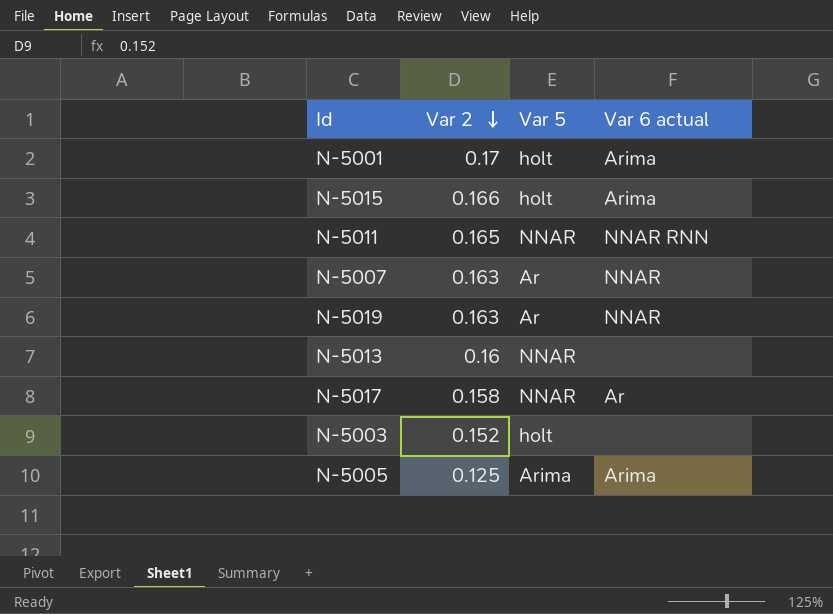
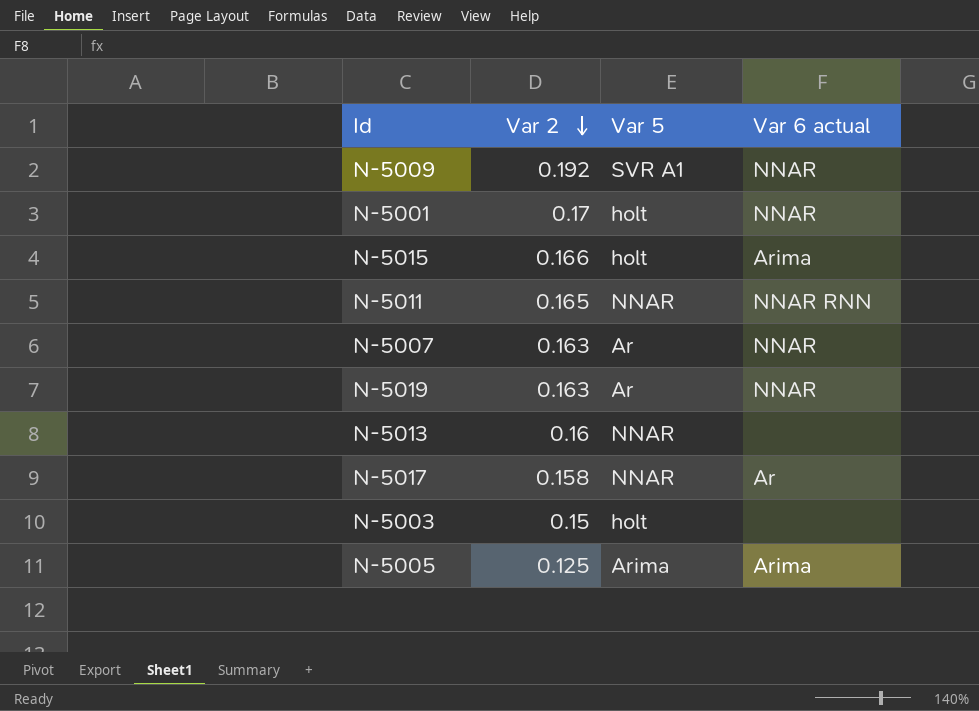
row N-5009: none -> 0.192 | SVR A1 | NNAR
N-5001 | Var 6 actual: Arima -> NNAR
N-5003 | Var 2: 0.152 -> 0.15

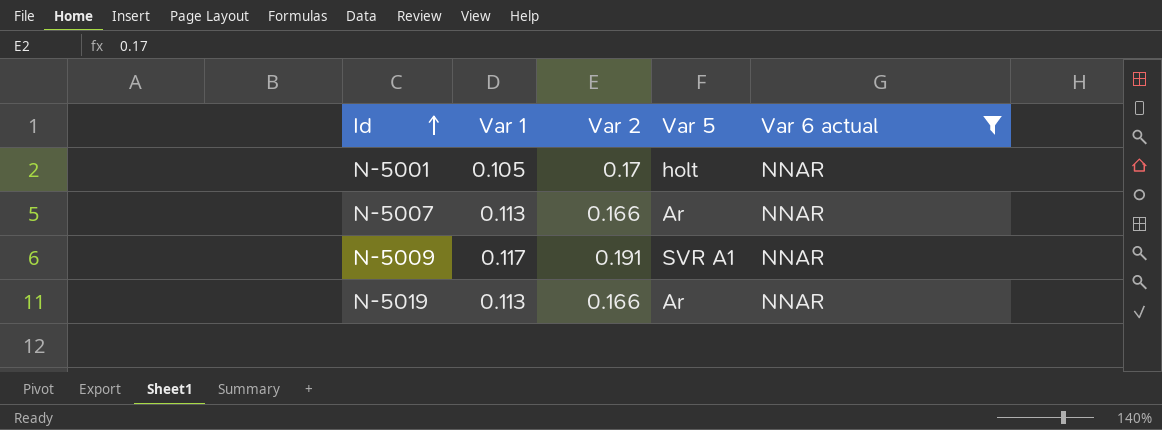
filter: none -> Var 6 actual = NNAR
row order: Var 2 descending -> Id ascending
column Var 1 | position: none -> 2
N-5007 | Var 2: 0.163 -> 0.166
N-5009 | Var 2: 0.192 -> 0.191
N-5019 | Var 2: 0.163 -> 0.166

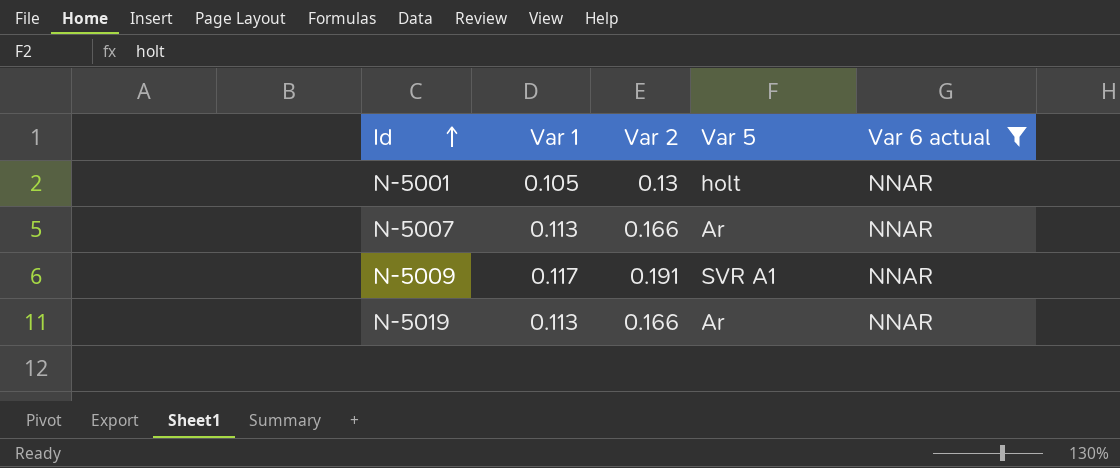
N-5001 | Var 2: 0.17 -> 0.13

